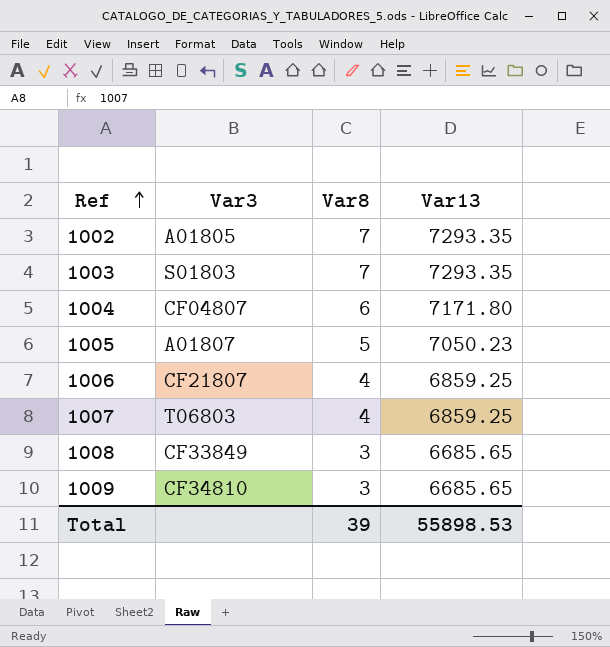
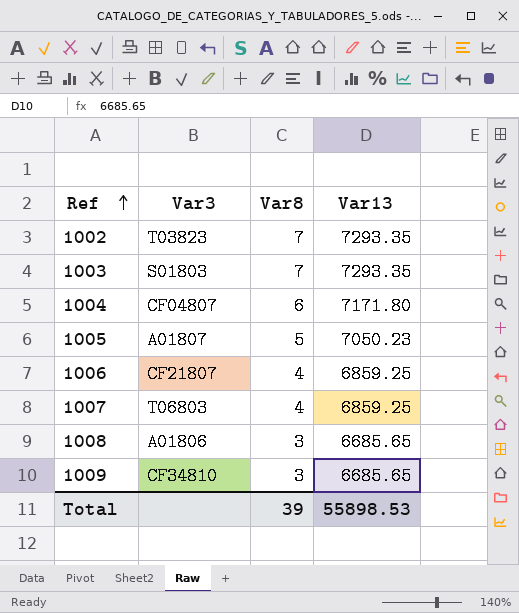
1002 | Var3: A01805 -> T03823
1008 | Var3: CF33849 -> A01806

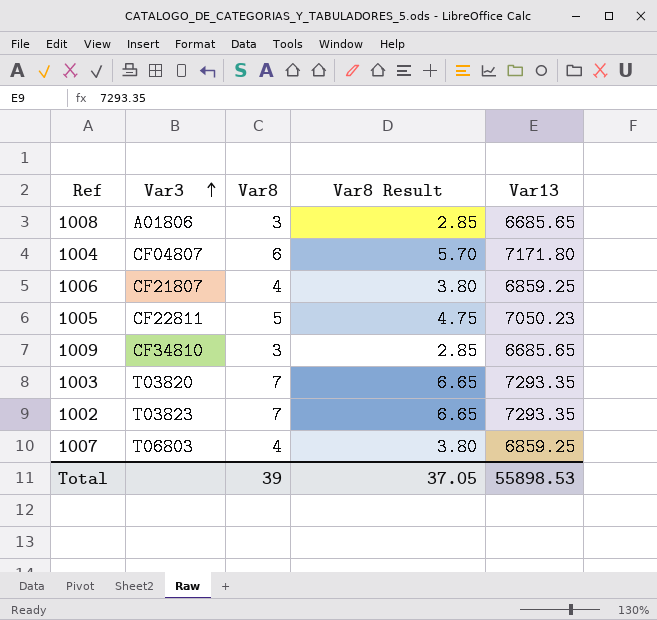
row order: Ref ascending -> Var3 ascending
column Var8 Result | formula: none -> [Var8] * 0.95
1005 | Var3: A01807 -> CF22811
1003 | Var3: S01803 -> T03820

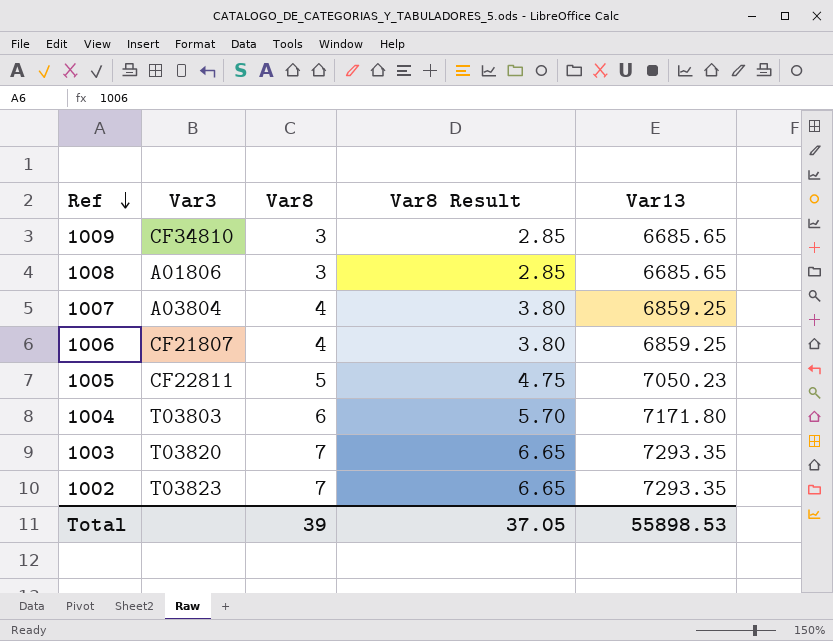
row order: Var3 ascending -> Ref descending
1007 | Var3: T06803 -> A03804
1004 | Var3: CF04807 -> T03803

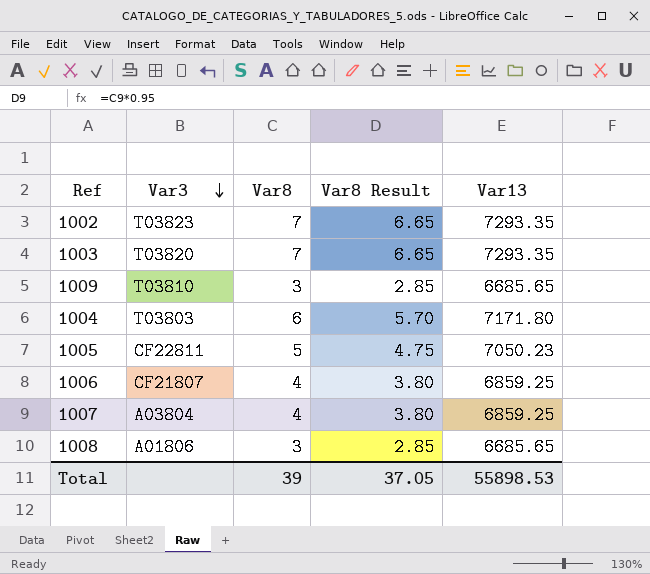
row order: Ref descending -> Var3 descending
1009 | Var3: CF34810 -> T03810

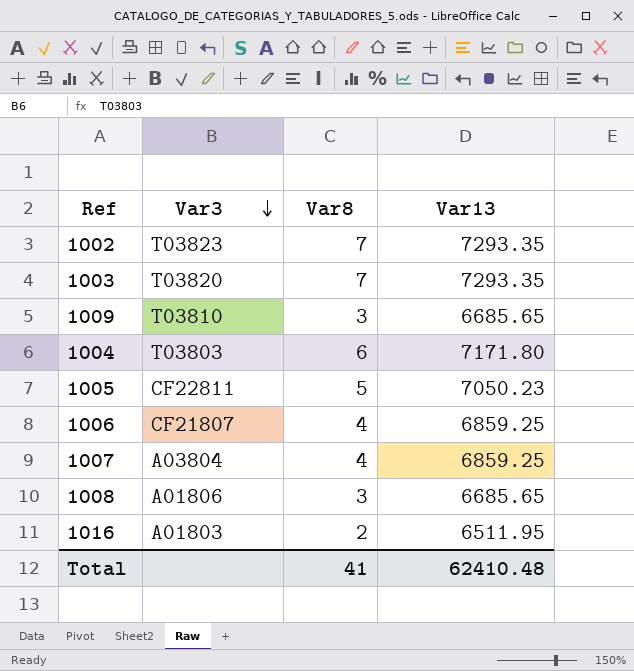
column Var8 Result | formula: [Var8] * 0.95 -> none
row 1016: none -> A01803 | 2 | 6511.95
Total | Var8: 39 -> 41
Total | Var13: 55898.53 -> 62410.48

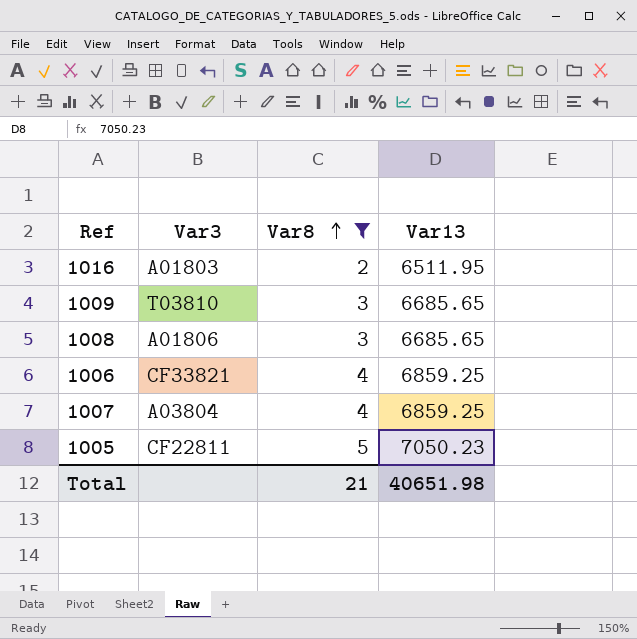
filter: none -> Var8 <= 5
row order: Var3 descending -> Var8 ascending
1006 | Var3: CF21807 -> CF33821
Total | Var8: 41 -> 21
Total | Var13: 62410.48 -> 40651.98

